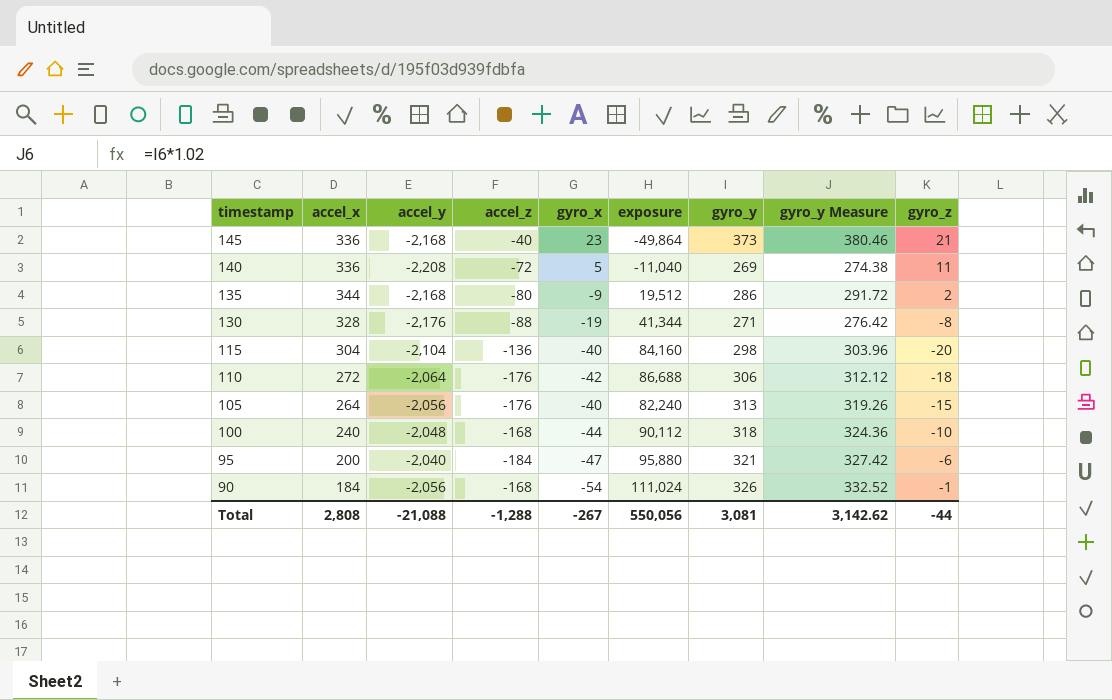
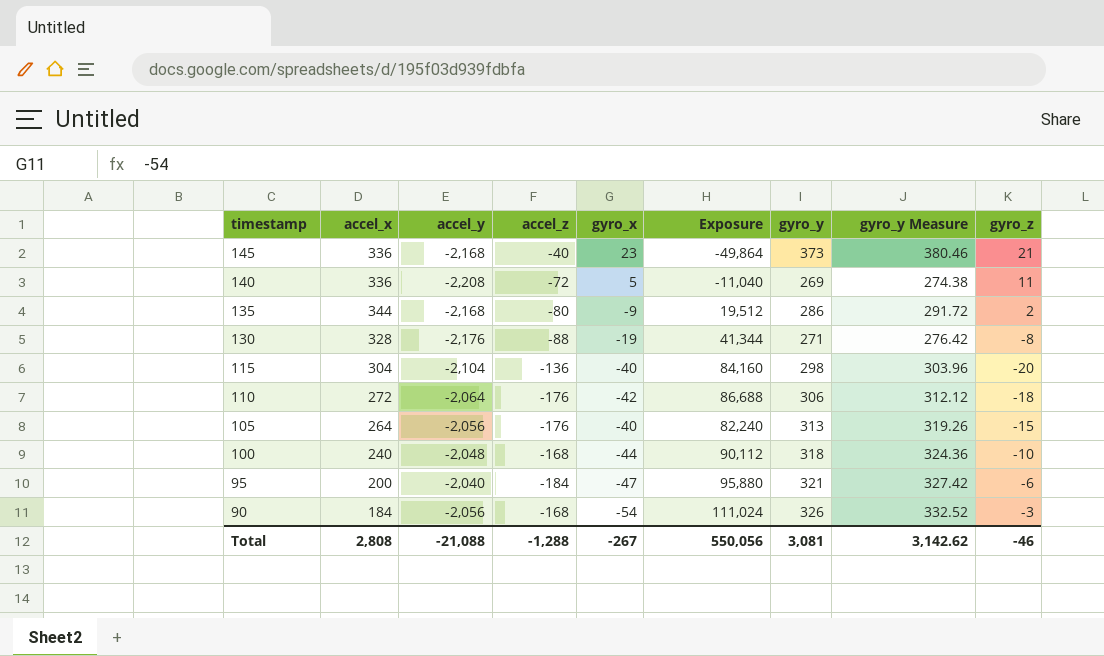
column name: exposure -> Exposure
90 | gyro_z: -1 -> -3
Total | gyro_z: -44 -> -46

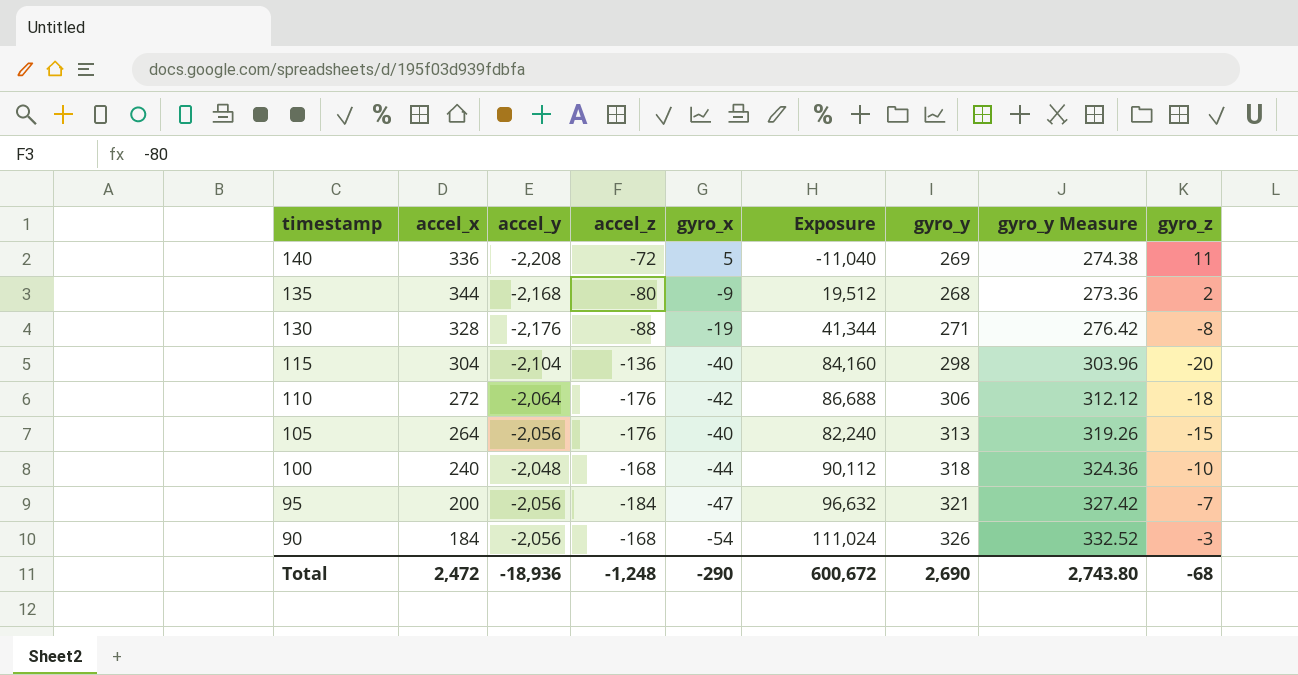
row 145: 336 | -2,168 | -40 | 23 | -49,864 | 373 | 380.46 | 21 -> none
135 | gyro_y: 286 -> 268
135 | gyro_y Measure: 291.72 -> 273.36
95 | accel_y: -2,040 -> -2,056
95 | Exposure: 95,880 -> 96,632
95 | gyro_z: -6 -> -7
Total | accel_x: 2,808 -> 2,472
Total | accel_y: -21,088 -> -18,936
Total | accel_z: -1,288 -> -1,248
Total | gyro_x: -267 -> -290
Total | Exposure: 550,056 -> 600,672
Total | gyro_y: 3,081 -> 2,690
Total | gyro_y Measure: 3,142.62 -> 2,743.80
Total | gyro_z: -46 -> -68

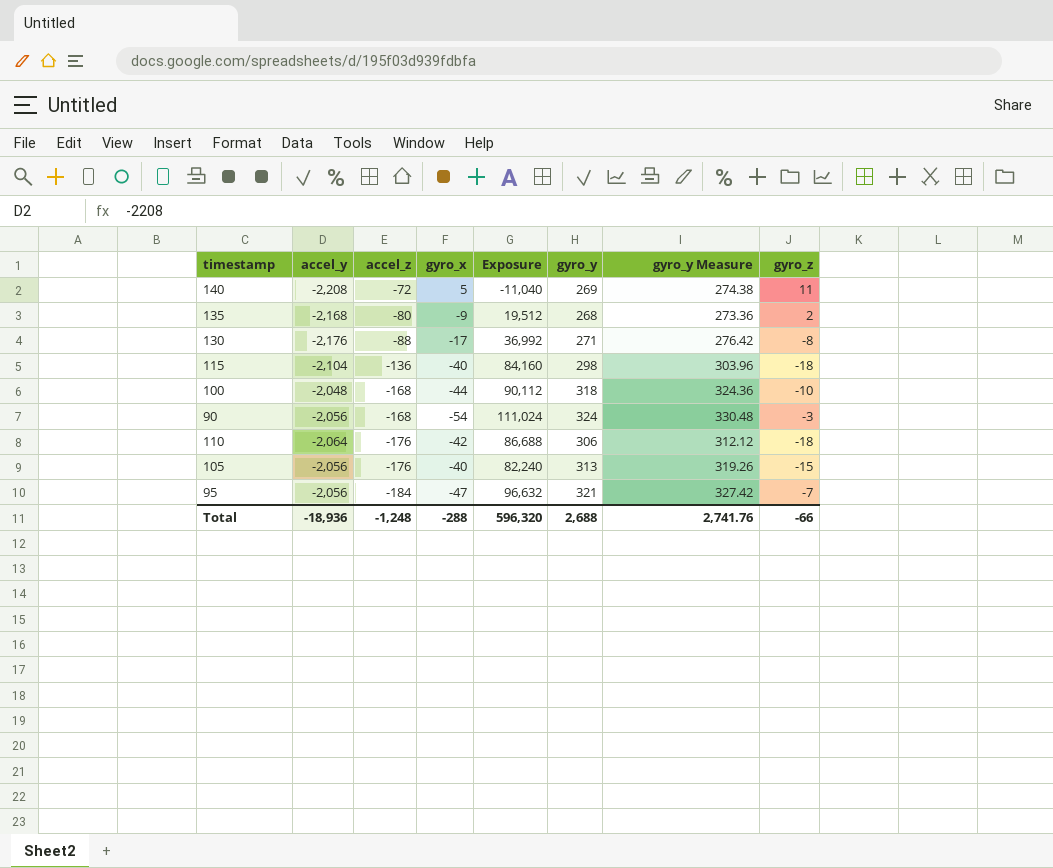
row order: timestamp descending -> accel_z descending
column accel_x | position: 2 -> none
130 | gyro_x: -19 -> -17
130 | Exposure: 41,344 -> 36,992
115 | gyro_z: -20 -> -18
90 | gyro_y: 326 -> 324
90 | gyro_y Measure: 332.52 -> 330.48
Total | gyro_x: -290 -> -288
Total | Exposure: 600,672 -> 596,320
Total | gyro_y: 2,690 -> 2,688
Total | gyro_y Measure: 2,743.80 -> 2,741.76
Total | gyro_z: -68 -> -66

